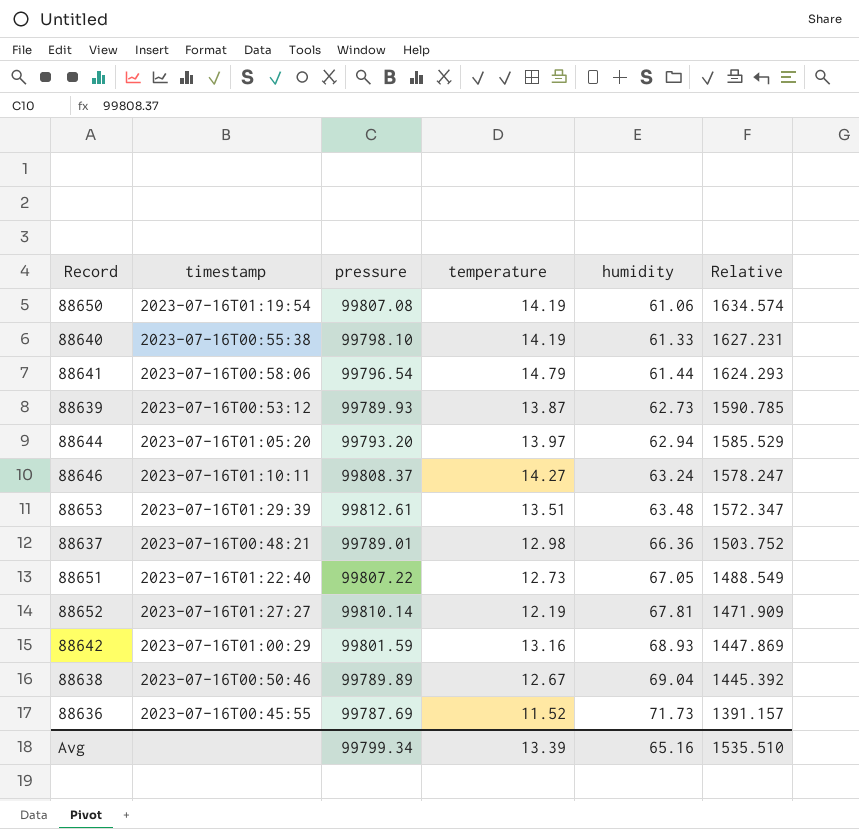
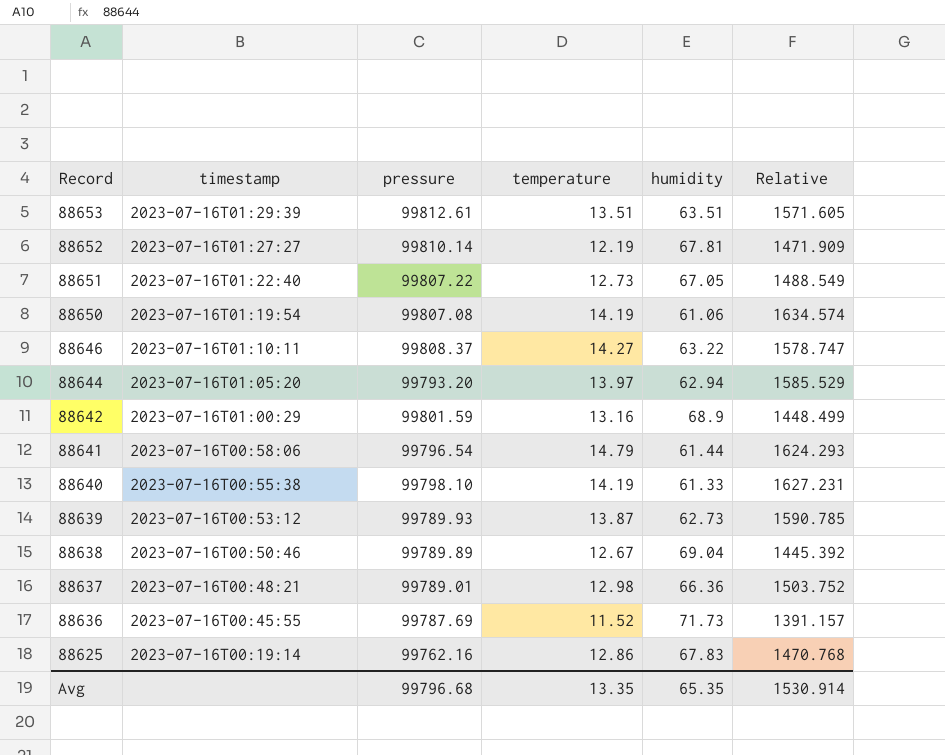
row order: humidity ascending -> Record descending
88653 | humidity: 63.48 -> 63.51
88653 | Relative: 1572.347 -> 1571.605
88646 | humidity: 63.24 -> 63.22
88646 | Relative: 1578.247 -> 1578.747
88642 | humidity: 68.93 -> 68.9
88642 | Relative: 1447.869 -> 1448.499
row 88625: none -> 2023-07-16T00:19:14 | 99762.16 | 12.86 | 67.83 | 1470.768
Avg | pressure: 99799.34 -> 99796.68
Avg | temperature: 13.39 -> 13.35
Avg | humidity: 65.16 -> 65.35
Avg | Relative: 1535.510 -> 1530.914

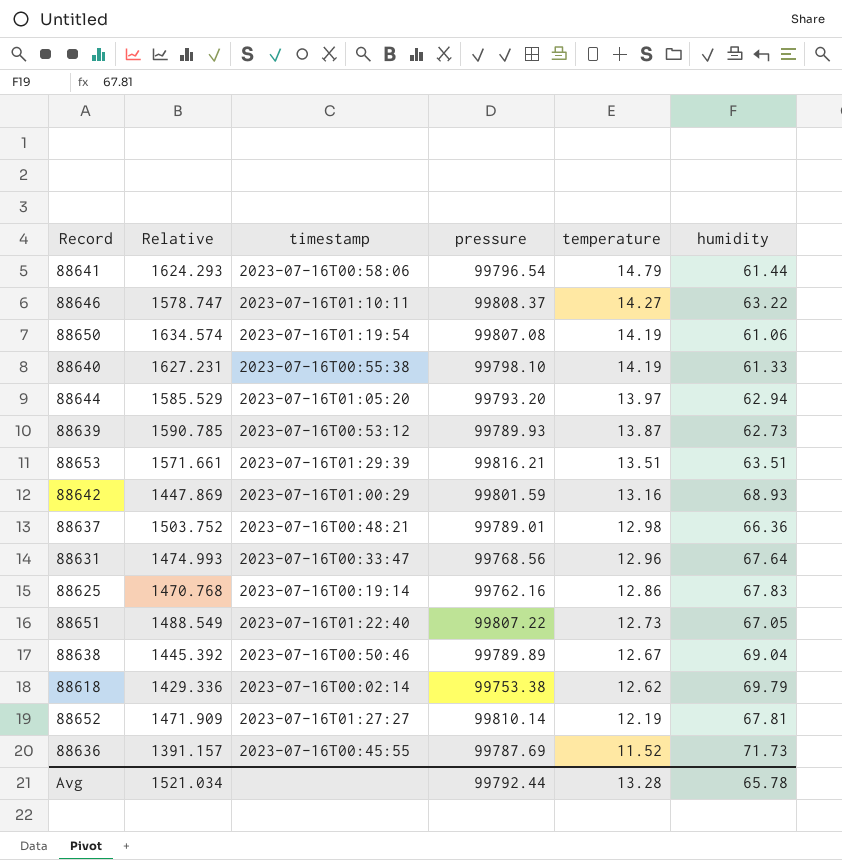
row order: Record descending -> temperature descending
column Relative | position: 6 -> 2
88653 | Relative: 1571.605 -> 1571.661
88653 | pressure: 99812.61 -> 99816.21
88642 | Relative: 1448.499 -> 1447.869
88642 | humidity: 68.9 -> 68.93
row 88631: none -> 1474.993 | 2023-07-16T00:33:47 | 99768.56 | 12.96 | 67.64
row 88618: none -> 1429.336 | 2023-07-16T00:02:14 | 99753.38 | 12.62 | 69.79
Avg | Relative: 1530.914 -> 1521.034
Avg | pressure: 99796.68 -> 99792.44
Avg | temperature: 13.35 -> 13.28
Avg | humidity: 65.35 -> 65.78

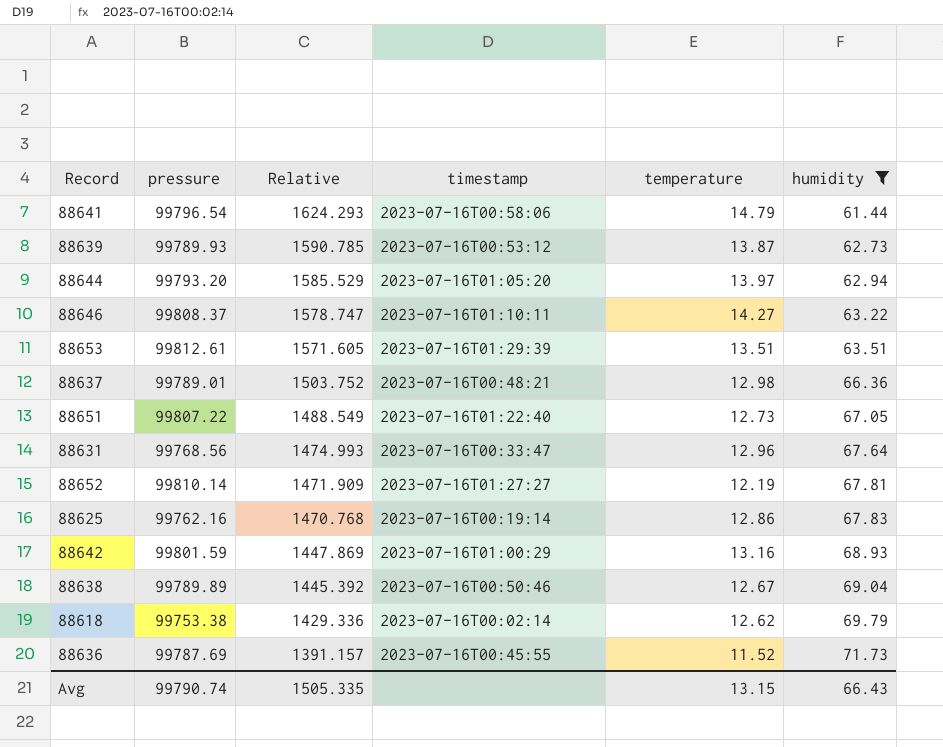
filter: none -> humidity >= 61.44
row order: temperature descending -> Relative descending
column pressure | position: 4 -> 2
88653 | pressure: 99816.21 -> 99812.61
88653 | Relative: 1571.661 -> 1571.605
Avg | pressure: 99792.44 -> 99790.74
Avg | Relative: 1521.034 -> 1505.335
Avg | temperature: 13.28 -> 13.15
Avg | humidity: 65.78 -> 66.43

